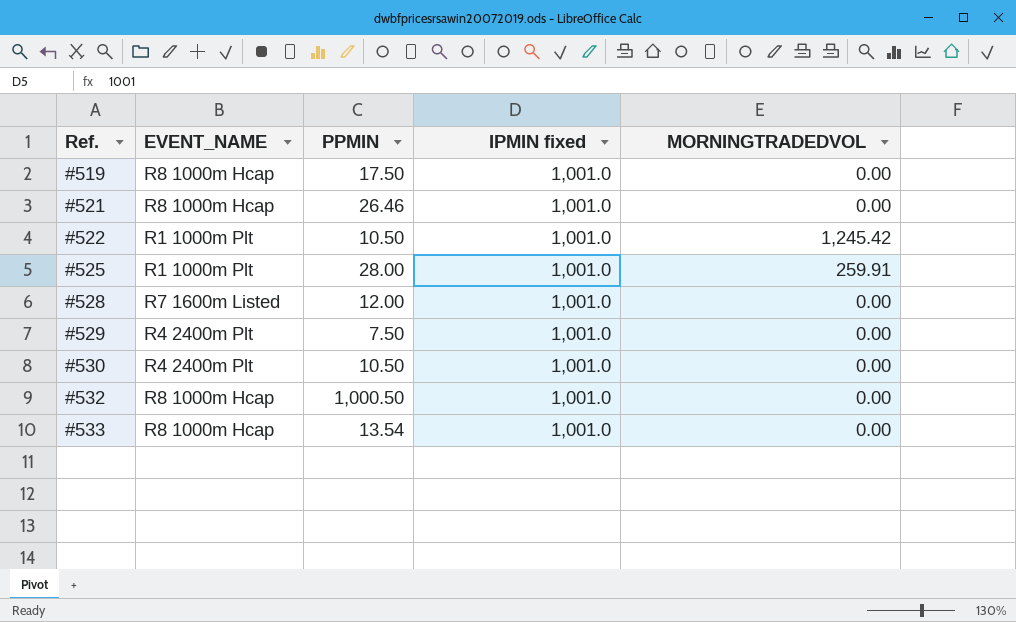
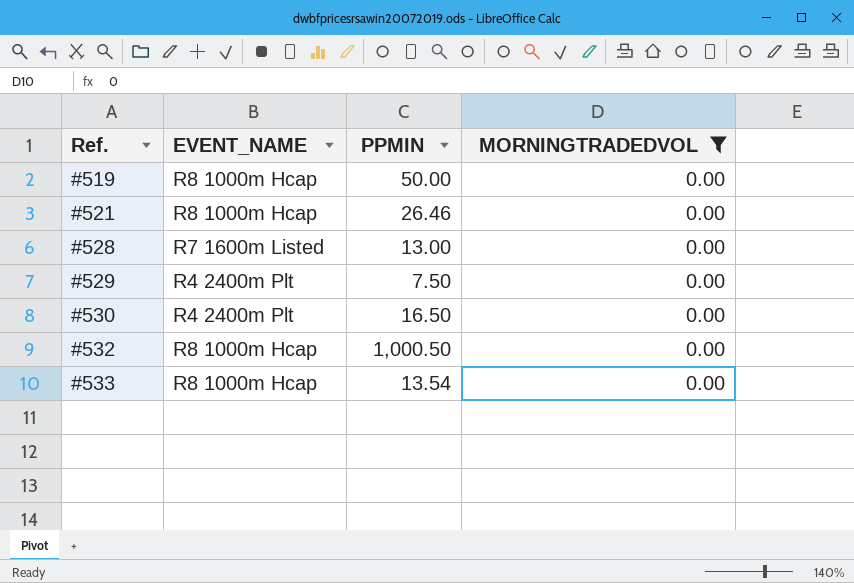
filter: none -> MORNINGTRADEDVOL = 0.00
column IPMIN fixed | position: 4 -> none
#519 | PPMIN: 17.50 -> 50.00
#528 | PPMIN: 12.00 -> 13.00
#530 | PPMIN: 10.50 -> 16.50

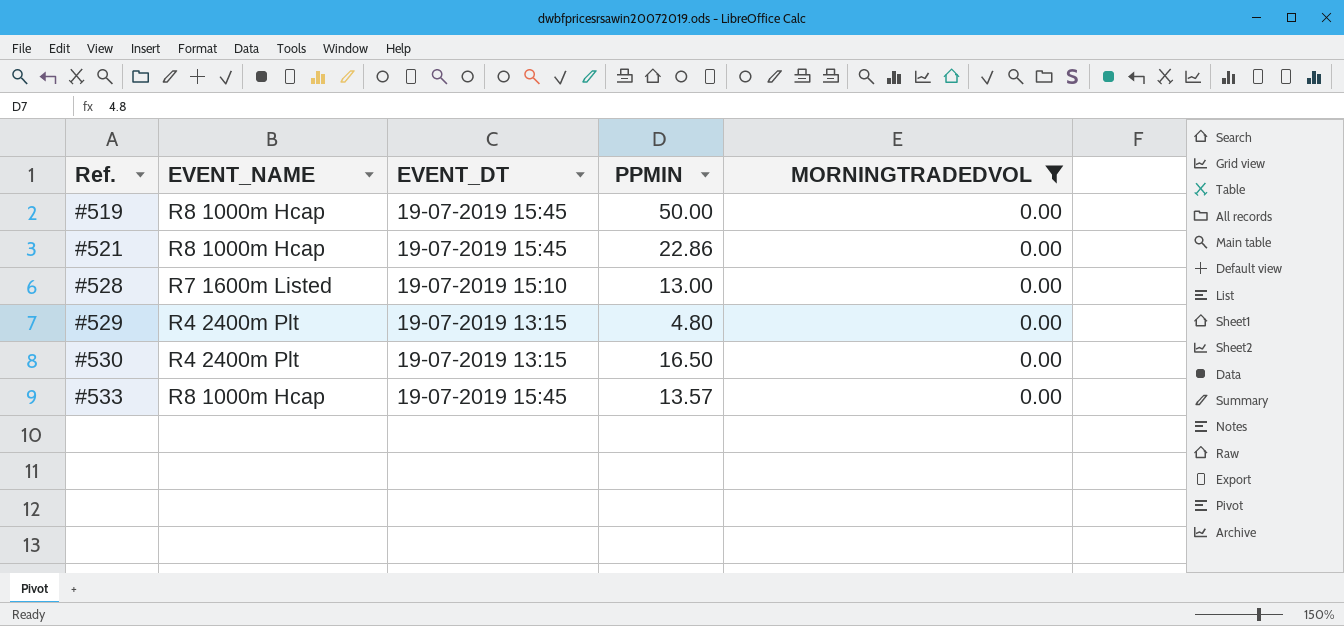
column EVENT_DT | position: none -> 3
row #532: R8 1000m Hcap | 1,000.50 | 0.00 -> none
#521 | PPMIN: 26.46 -> 22.86
#529 | PPMIN: 7.50 -> 4.80
#533 | PPMIN: 13.54 -> 13.57

